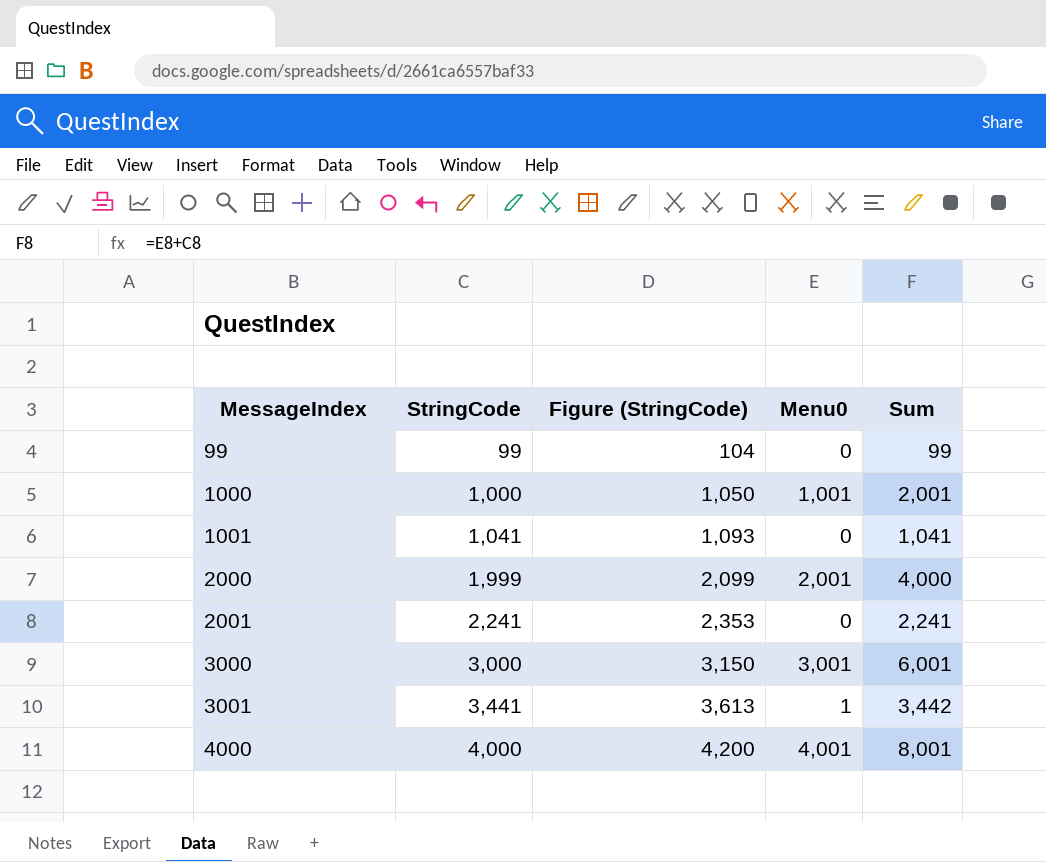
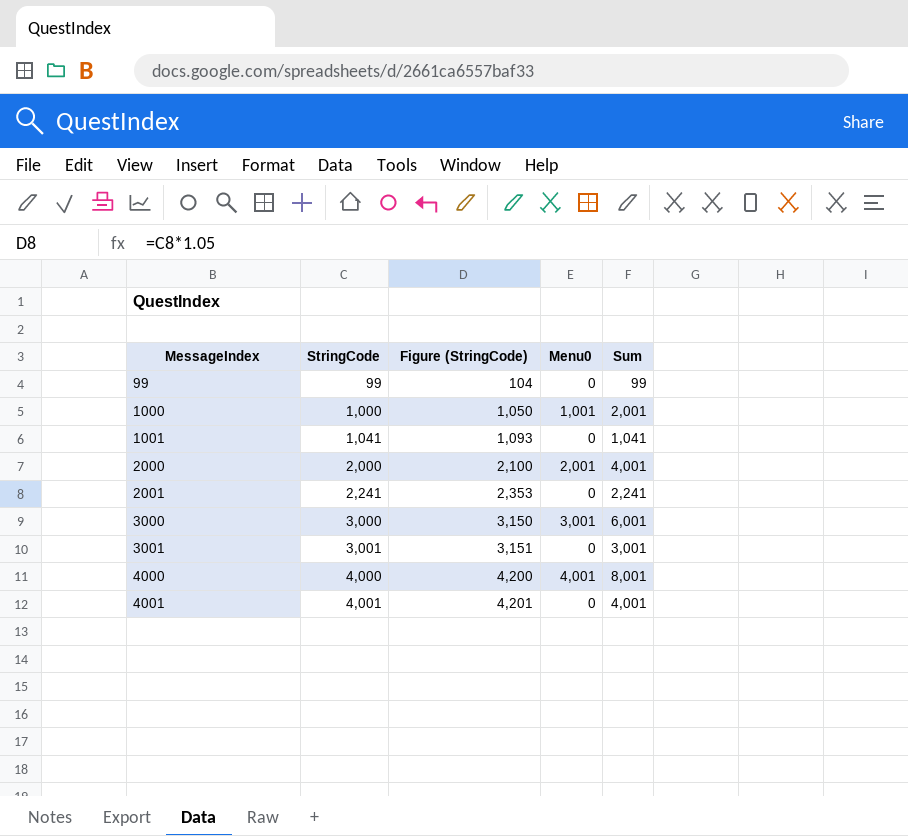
2000 | StringCode: 1,999 -> 2,000
2000 | Figure (StringCode): 2,099 -> 2,100
2000 | Sum: 4,000 -> 4,001
3001 | StringCode: 3,441 -> 3,001
3001 | Figure (StringCode): 3,613 -> 3,151
3001 | Menu0: 1 -> 0
3001 | Sum: 3,442 -> 3,001
row 4001: none -> 4,001 | 4,201 | 0 | 4,001

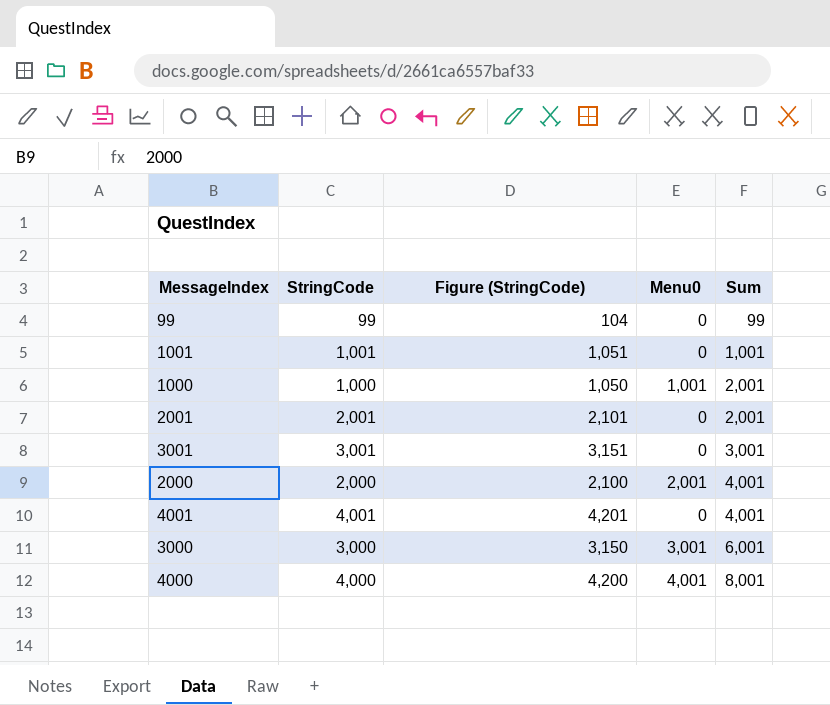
row order: MessageIndex ascending -> Sum ascending
1001 | StringCode: 1,041 -> 1,001
1001 | Figure (StringCode): 1,093 -> 1,051
1001 | Sum: 1,041 -> 1,001
2001 | StringCode: 2,241 -> 2,001
2001 | Figure (StringCode): 2,353 -> 2,101
2001 | Sum: 2,241 -> 2,001

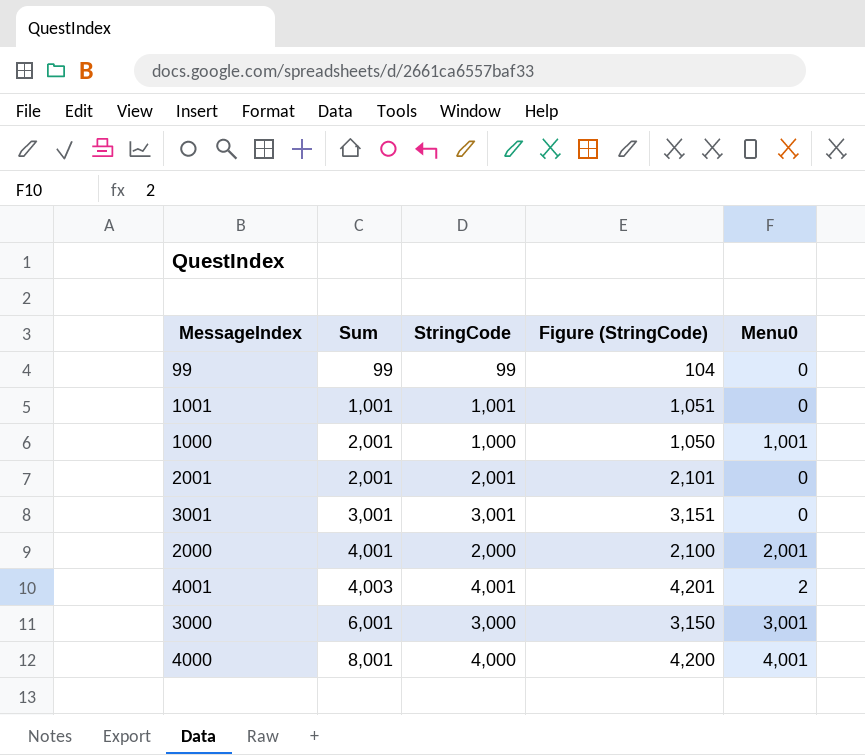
column Sum | position: 5 -> 2
4001 | Sum: 4,001 -> 4,003
4001 | Menu0: 0 -> 2

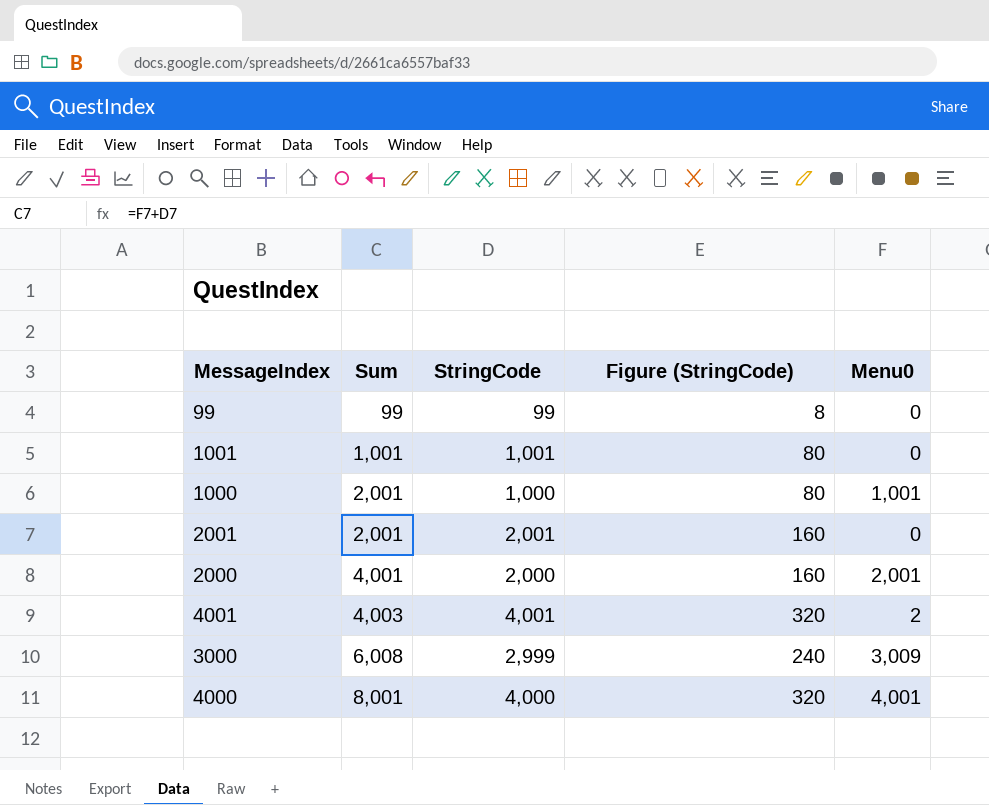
column Figure (StringCode) | formula: [StringCode] * 1.05 -> [StringCode] * 0.08
row 3001: 3,001 | 3,001 | 3,151 | 0 -> none
3000 | Sum: 6,001 -> 6,008
3000 | StringCode: 3,000 -> 2,999
3000 | Menu0: 3,001 -> 3,009

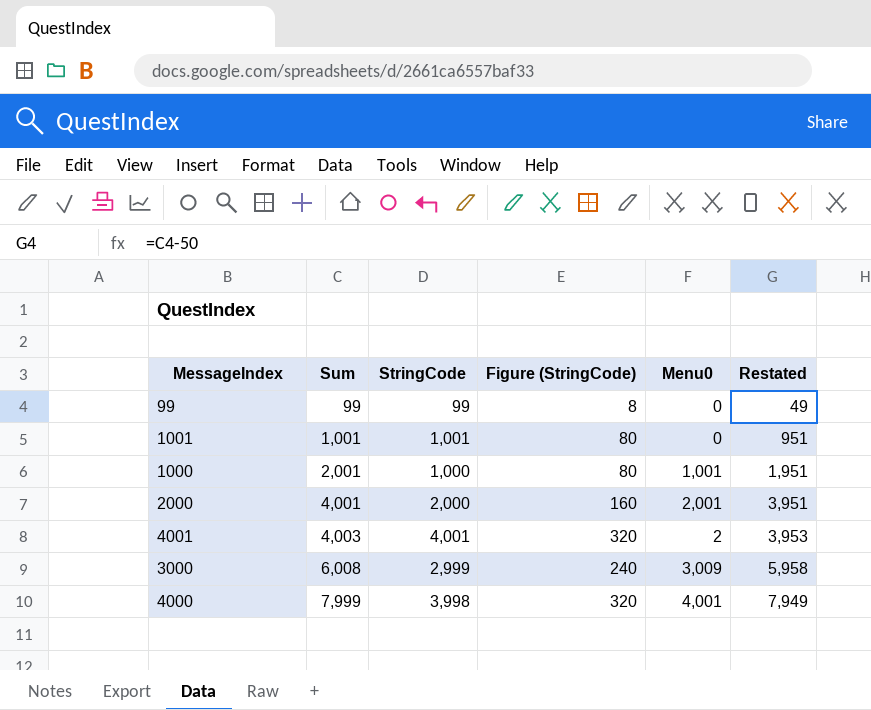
column Restated | formula: none -> [Sum] - 50
row 2001: 2,001 | 2,001 | 160 | 0 -> none
4000 | Sum: 8,001 -> 7,999
4000 | StringCode: 4,000 -> 3,998

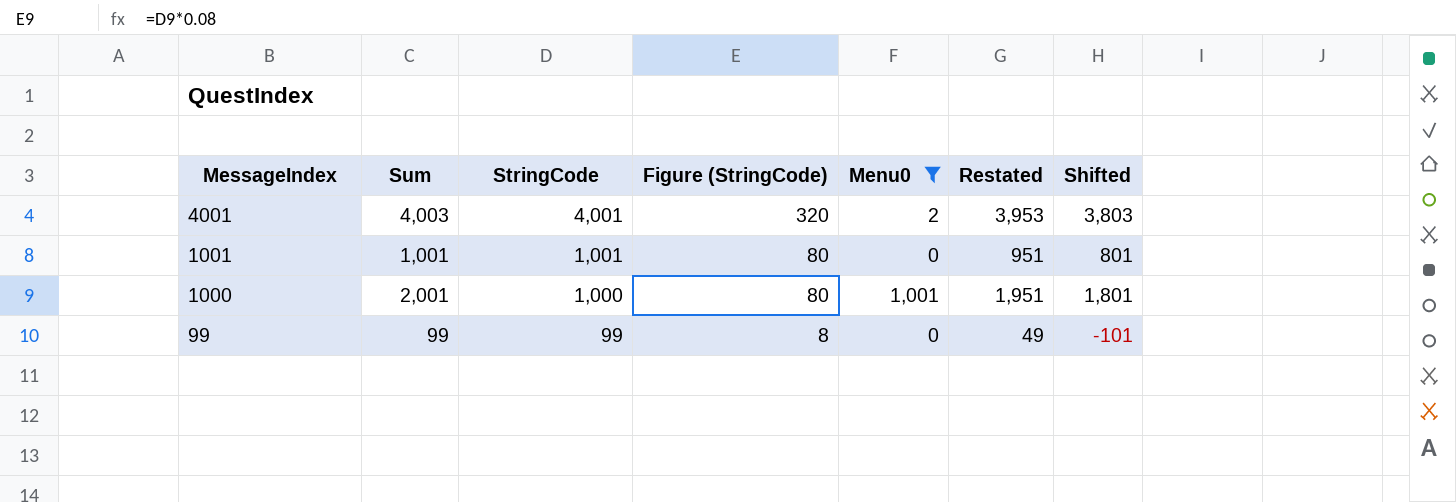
filter: none -> Menu0 <= 1,001
row order: Sum ascending -> MessageIndex descending
column Shifted | formula: none -> [Sum] - 200

